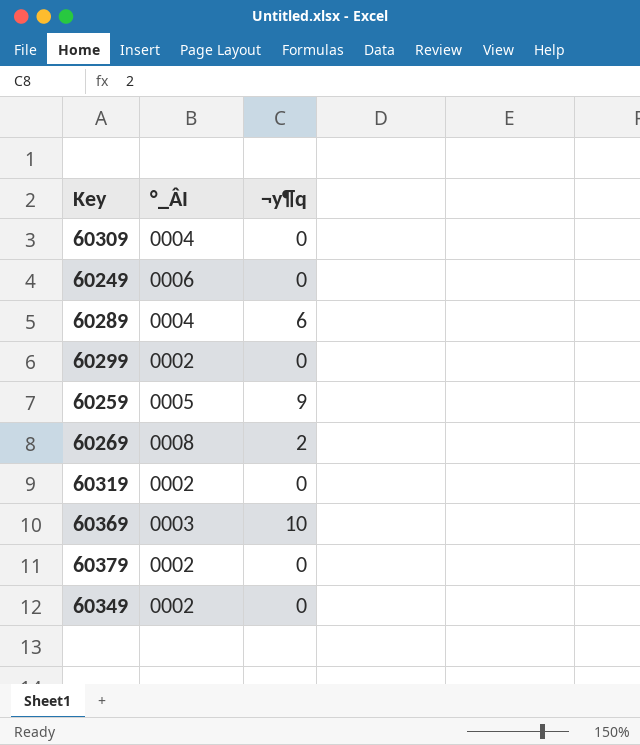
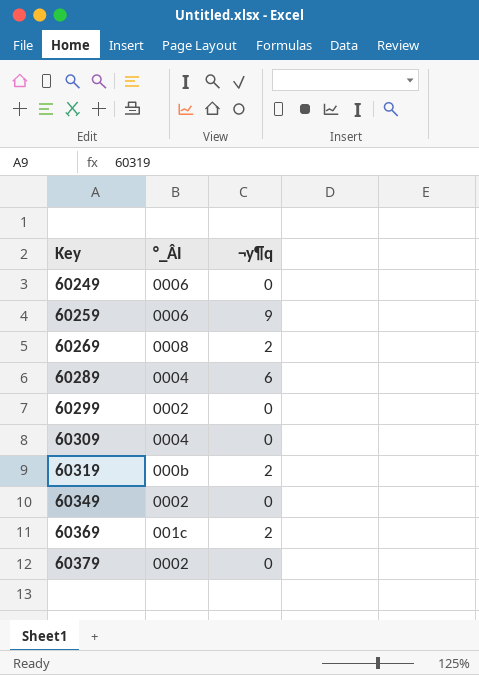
row order: none -> Key ascending
60259 | °_ÂI: 0005 -> 0006
60319 | °_ÂI: 0002 -> 000b
60319 | ¬y¶q: 0 -> 2
60369 | °_ÂI: 0003 -> 001c
60369 | ¬y¶q: 10 -> 2

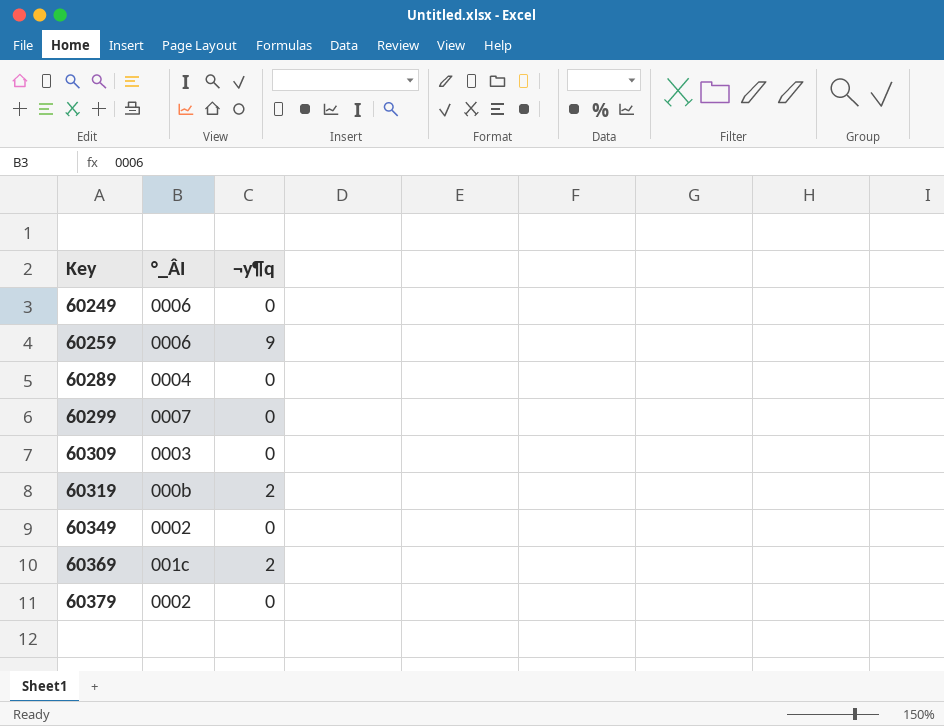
row 60269: 0008 | 2 -> none
60289 | ¬y¶q: 6 -> 0
60299 | °_ÂI: 0002 -> 0007
60309 | °_ÂI: 0004 -> 0003

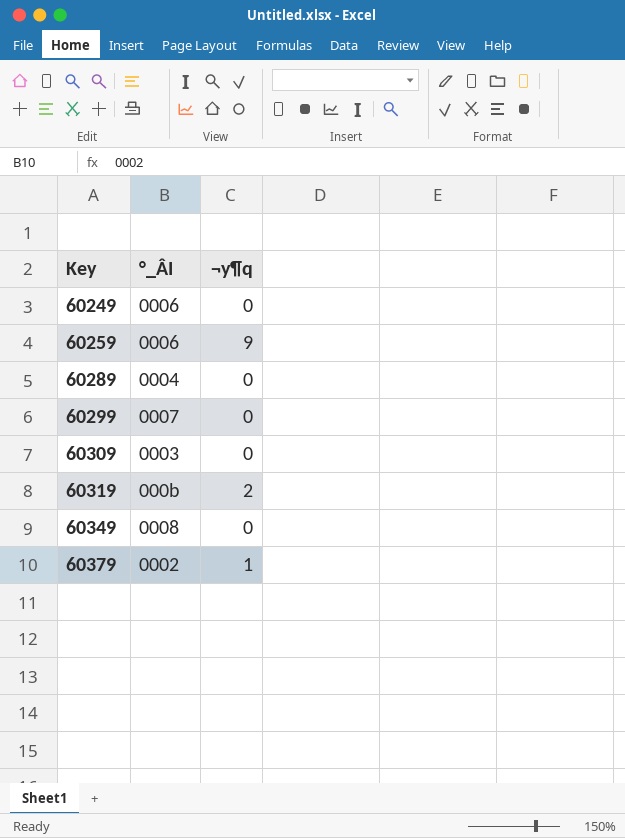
row 60369: 001c | 2 -> none
60349 | °_ÂI: 0002 -> 0008
60379 | ¬y¶q: 0 -> 1

